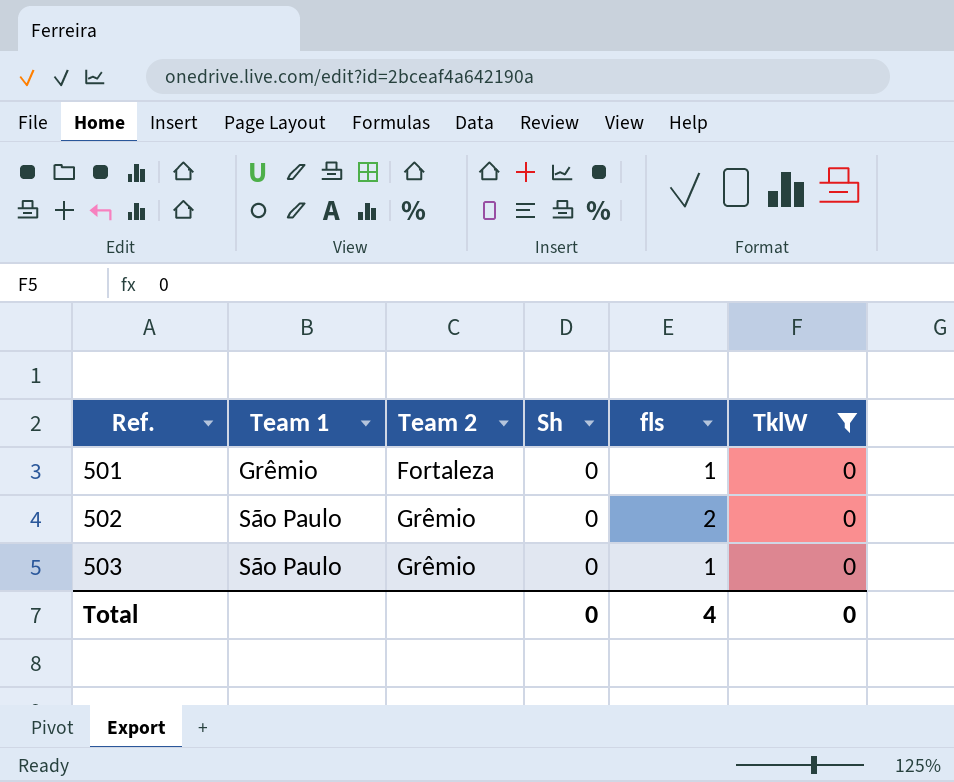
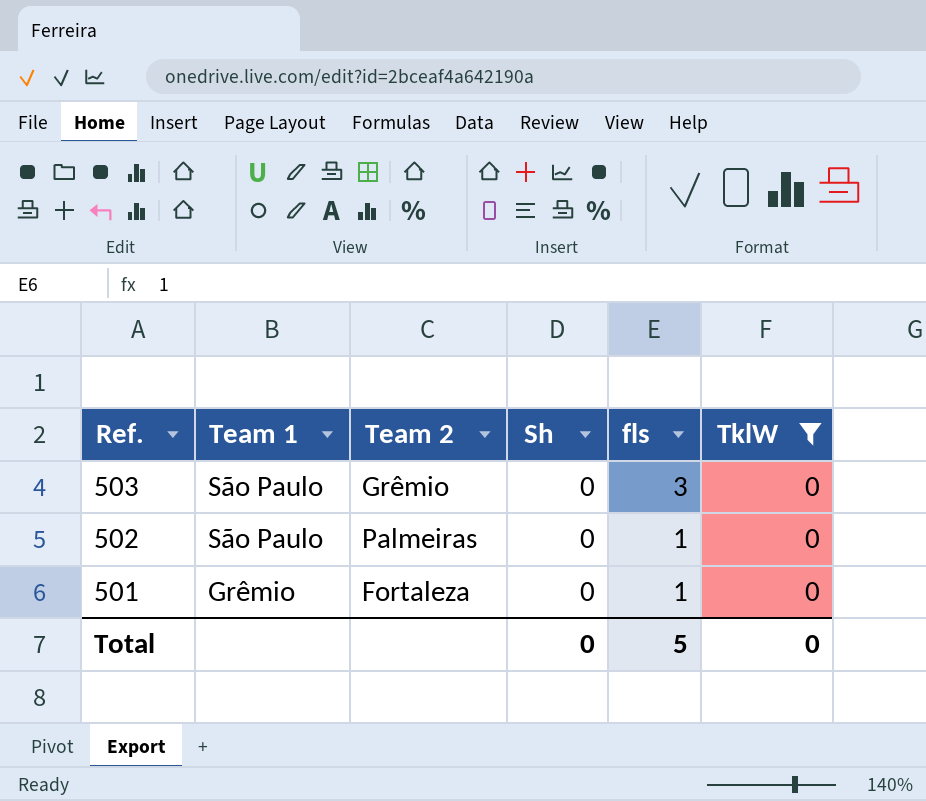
row order: Ref. ascending -> Ref. descending
503 | fls: 1 -> 3
502 | Team 2: Grêmio -> Palmeiras
502 | fls: 2 -> 1
Total | fls: 4 -> 5

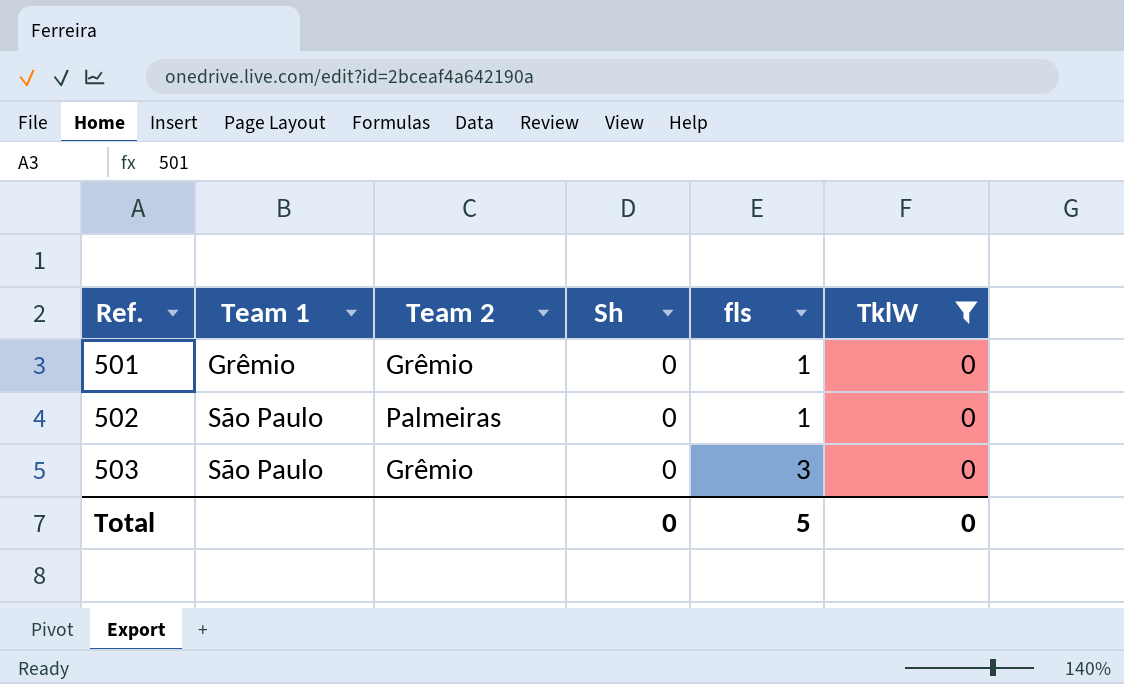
row order: Ref. descending -> Ref. ascending
501 | Team 2: Fortaleza -> Grêmio

